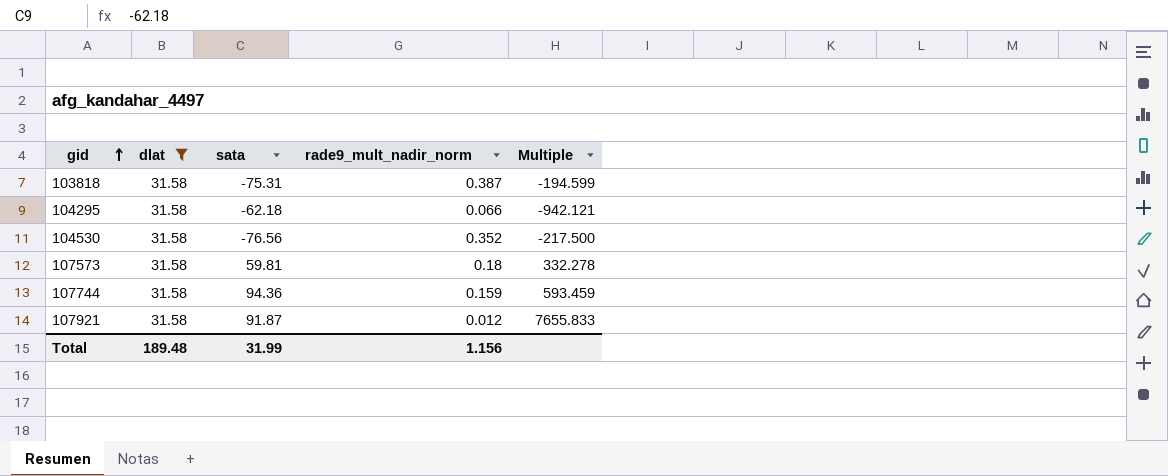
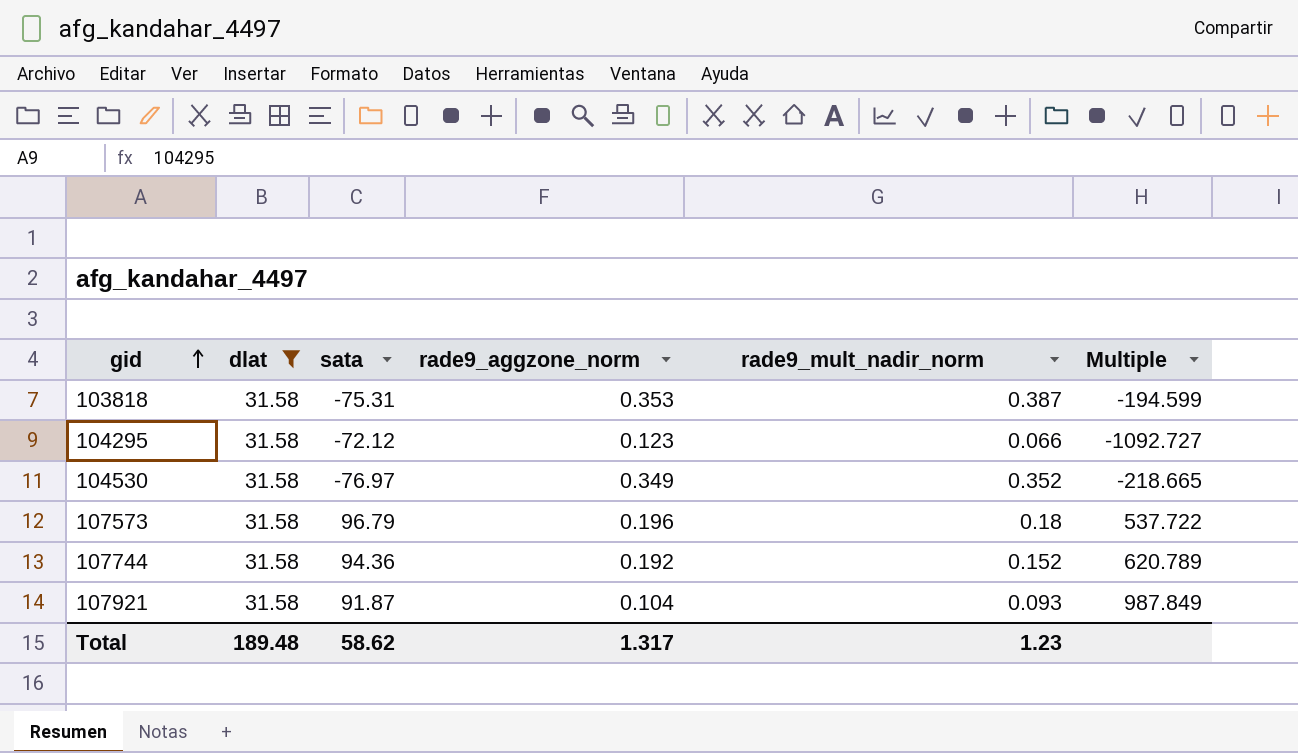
column rade9_aggzone_norm | position: none -> 4
104295 | sata: -62.18 -> -72.12
104295 | Multiple: -942.121 -> -1092.727
104530 | sata: -76.56 -> -76.97
104530 | Multiple: -217.500 -> -218.665
107573 | sata: 59.81 -> 96.79
107573 | Multiple: 332.278 -> 537.722
107744 | rade9_mult_nadir_norm: 0.159 -> 0.152
107744 | Multiple: 593.459 -> 620.789
107921 | rade9_mult_nadir_norm: 0.012 -> 0.093
107921 | Multiple: 7655.833 -> 987.849
Total | sata: 31.99 -> 58.62
Total | rade9_mult_nadir_norm: 1.156 -> 1.23

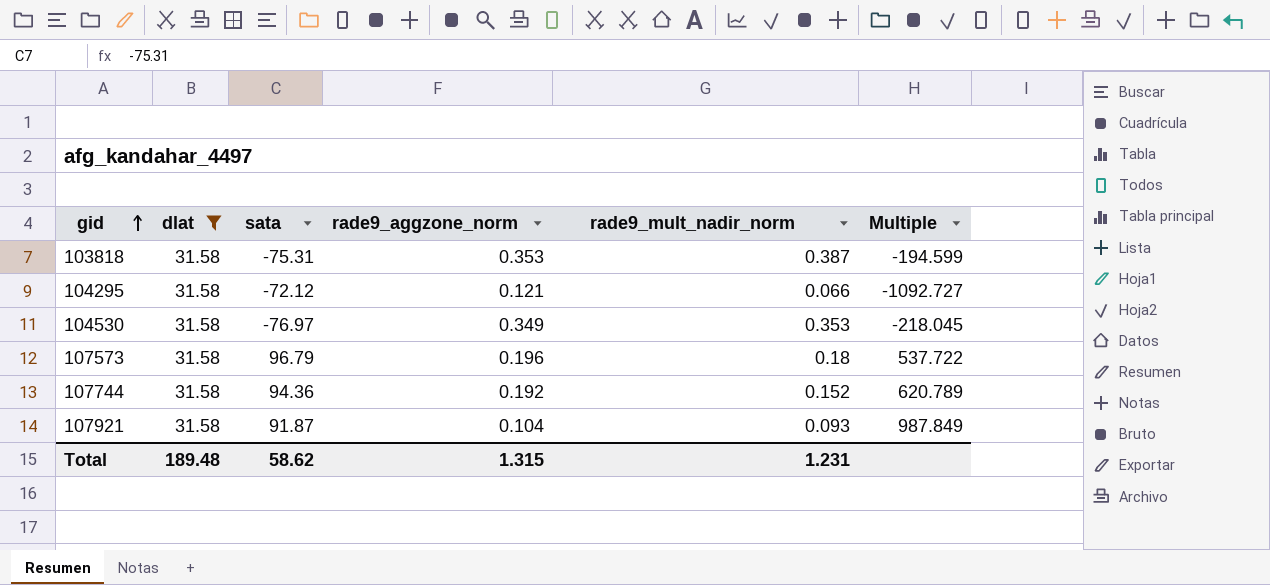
104295 | rade9_aggzone_norm: 0.123 -> 0.121
104530 | rade9_mult_nadir_norm: 0.352 -> 0.353
104530 | Multiple: -218.665 -> -218.045
Total | rade9_aggzone_norm: 1.317 -> 1.315
Total | rade9_mult_nadir_norm: 1.23 -> 1.231

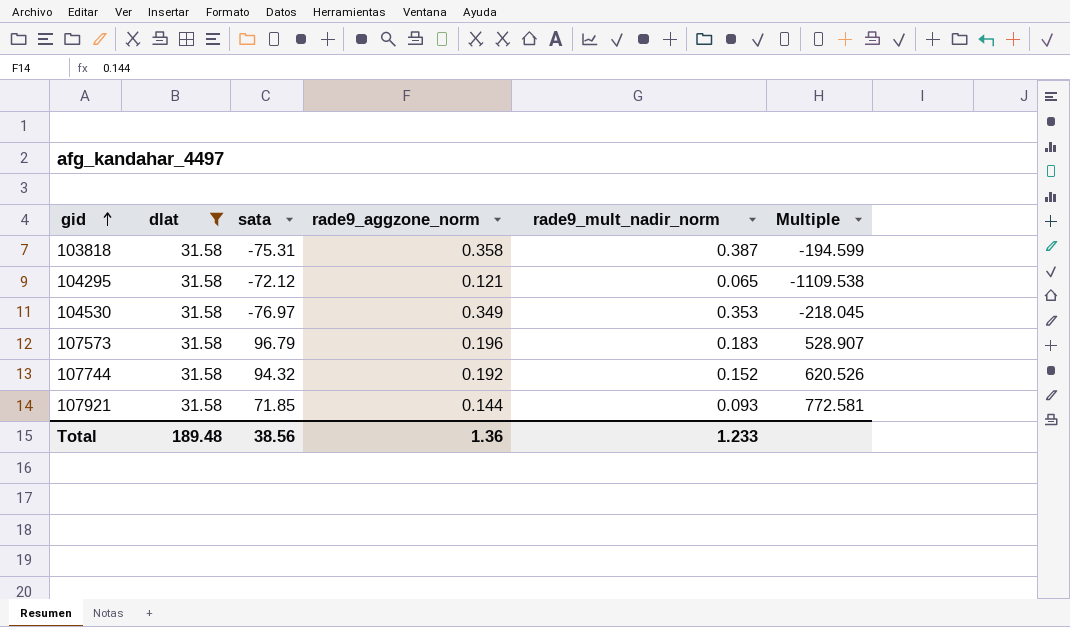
103818 | rade9_aggzone_norm: 0.353 -> 0.358
104295 | rade9_mult_nadir_norm: 0.066 -> 0.065
104295 | Multiple: -1092.727 -> -1109.538
107573 | rade9_mult_nadir_norm: 0.18 -> 0.183
107573 | Multiple: 537.722 -> 528.907
107744 | sata: 94.36 -> 94.32
107744 | Multiple: 620.789 -> 620.526
107921 | sata: 91.87 -> 71.85
107921 | rade9_aggzone_norm: 0.104 -> 0.144
107921 | Multiple: 987.849 -> 772.581
Total | sata: 58.62 -> 38.56
Total | rade9_aggzone_norm: 1.315 -> 1.36
Total | rade9_mult_nadir_norm: 1.231 -> 1.233

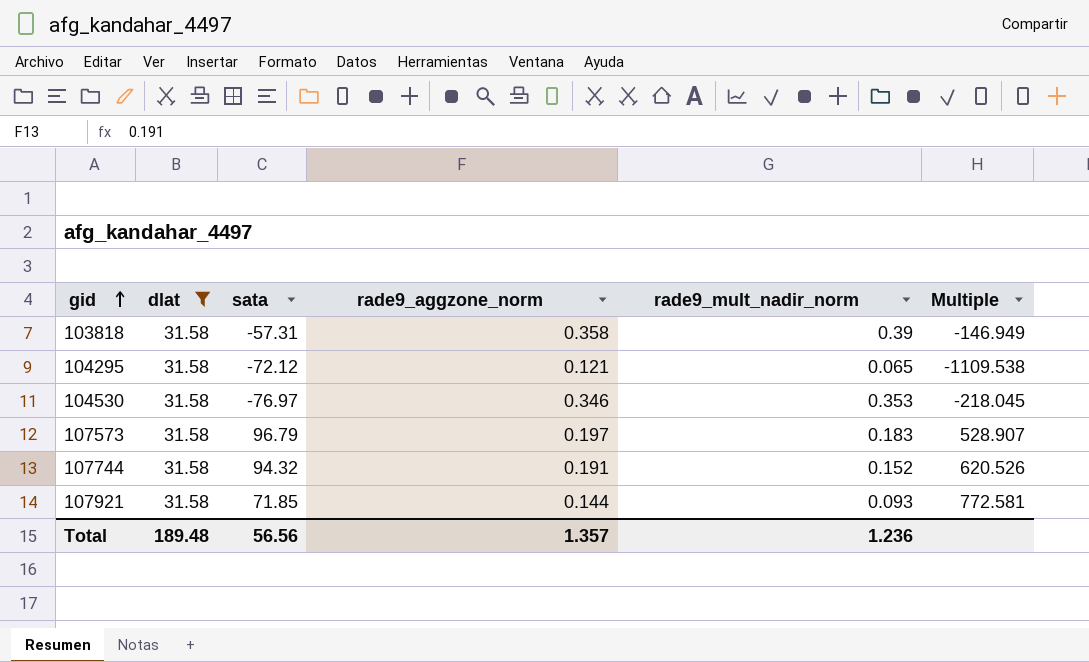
103818 | sata: -75.31 -> -57.31
103818 | rade9_mult_nadir_norm: 0.387 -> 0.39
103818 | Multiple: -194.599 -> -146.949
104530 | rade9_aggzone_norm: 0.349 -> 0.346
107573 | rade9_aggzone_norm: 0.196 -> 0.197
107744 | rade9_aggzone_norm: 0.192 -> 0.191
Total | sata: 38.56 -> 56.56
Total | rade9_aggzone_norm: 1.36 -> 1.357
Total | rade9_mult_nadir_norm: 1.233 -> 1.236

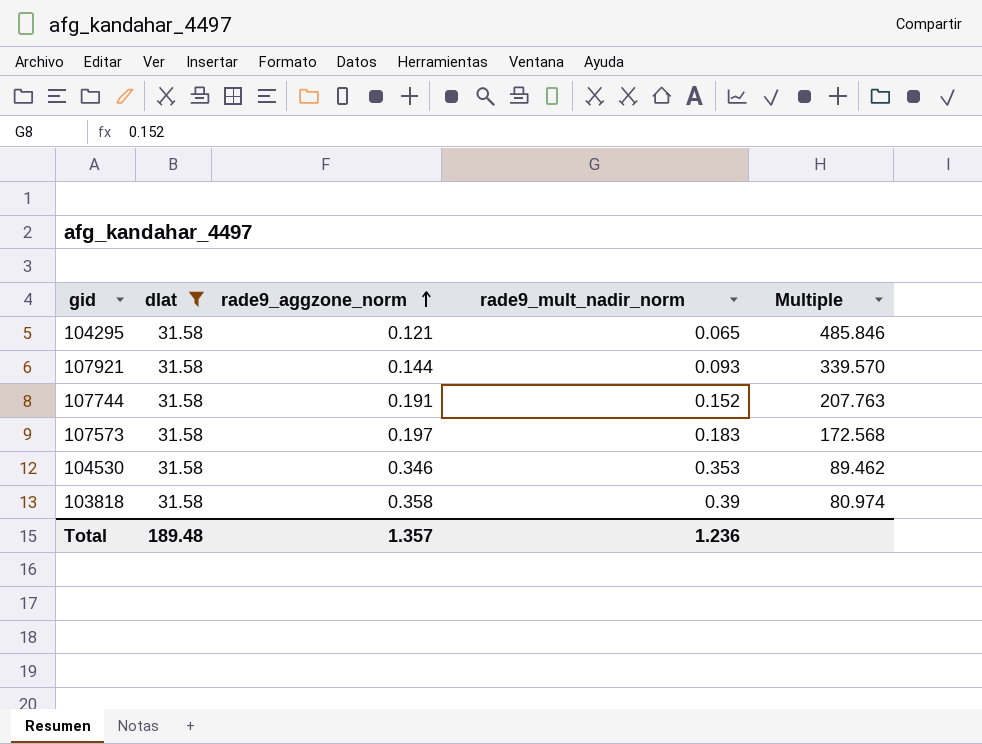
row order: gid ascending -> rade9_aggzone_norm ascending
column sata | position: 3 -> none
column Multiple | formula: [sata] / [rade9_mult_nadir_norm] -> [dlat] / [rade9_mult_nadir_norm]

